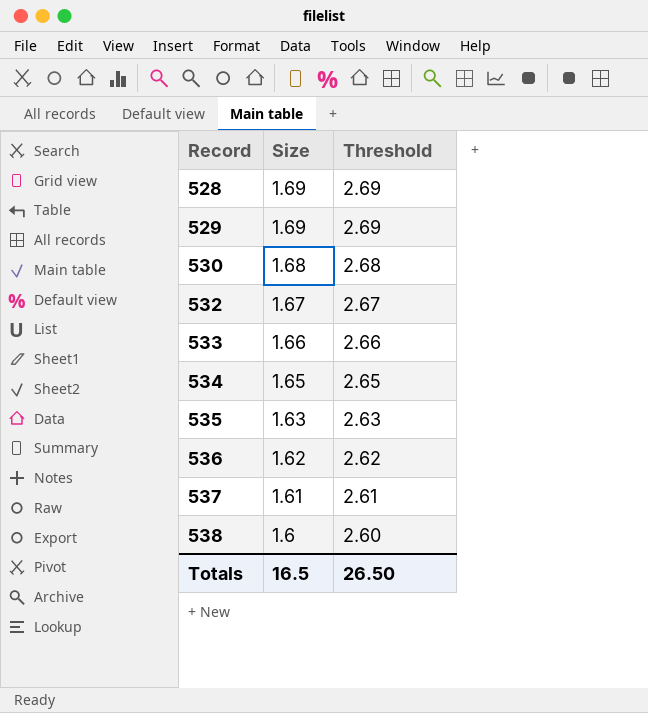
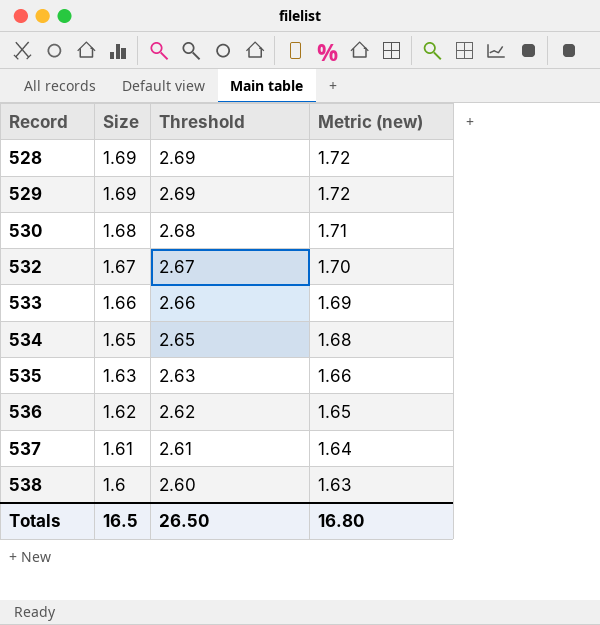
column Metric (new) | formula: none -> [Size] * 1.02

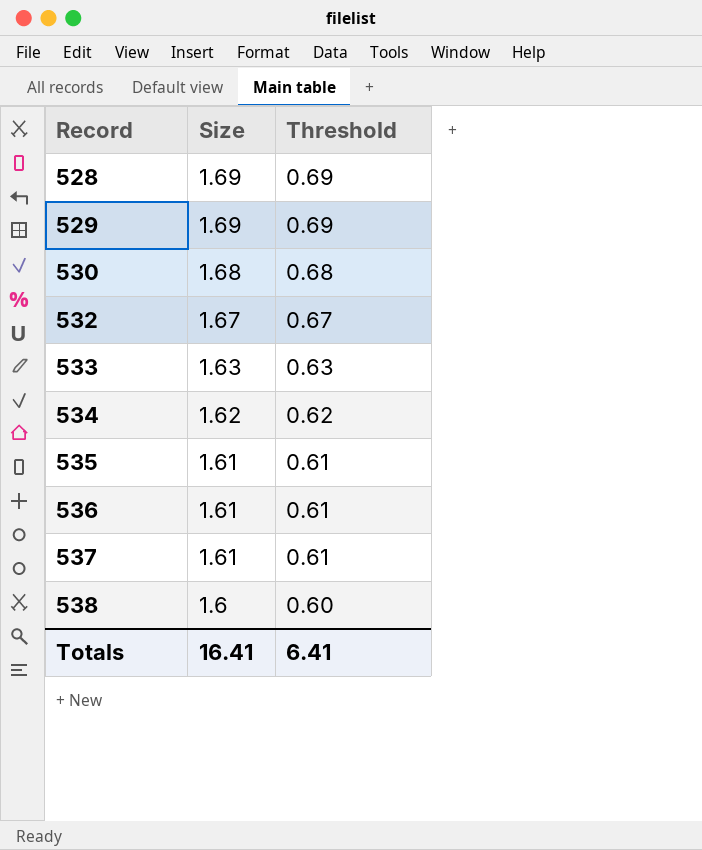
column Metric (new) | formula: [Size] * 1.02 -> none
column Threshold | formula: [Size] + 1 -> [Size] - 1
533 | Size: 1.66 -> 1.63
534 | Size: 1.65 -> 1.62
535 | Size: 1.63 -> 1.61
536 | Size: 1.62 -> 1.61
Totals | Size: 16.5 -> 16.41
Totals | Threshold: 26.50 -> 6.41

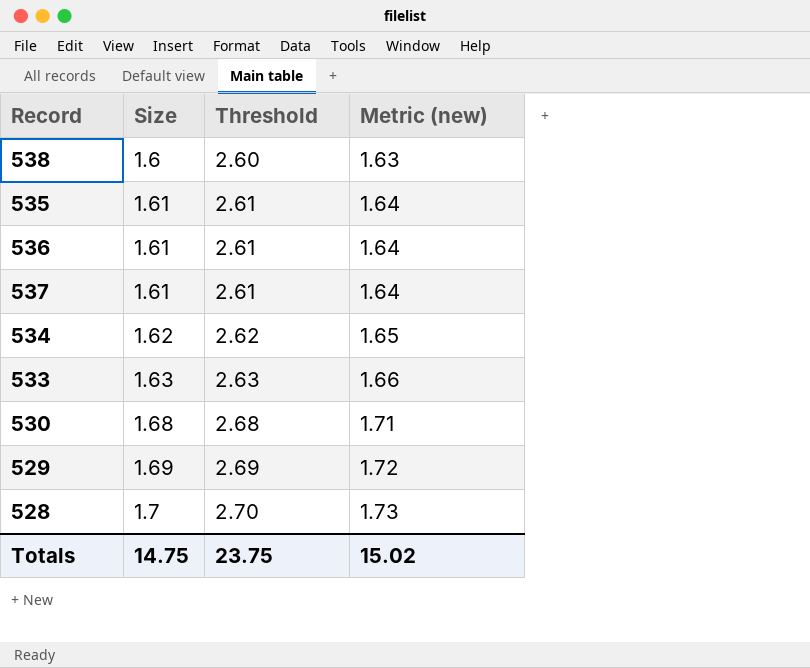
row order: Record ascending -> Size ascending
column Threshold | formula: [Size] - 1 -> [Size] + 1
column Metric (new) | formula: none -> [Size] * 1.02
row 532: 1.67 | 0.67 -> none
528 | Size: 1.69 -> 1.7
Totals | Size: 16.41 -> 14.75
Totals | Threshold: 6.41 -> 23.75

